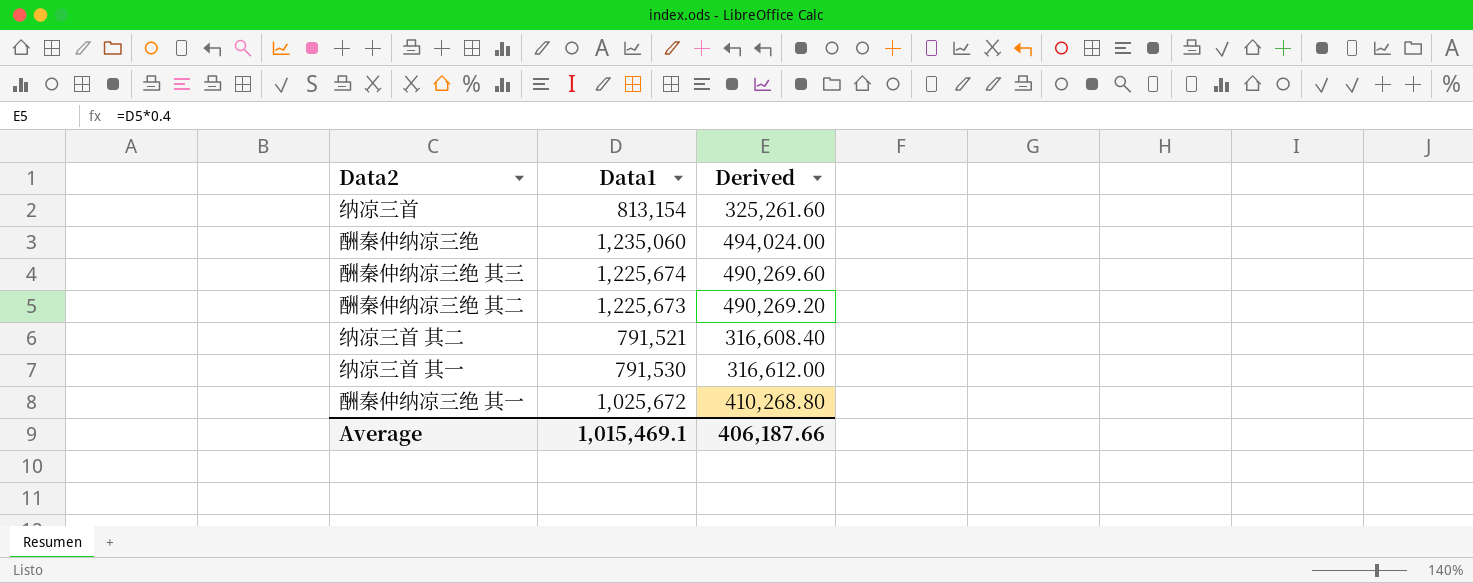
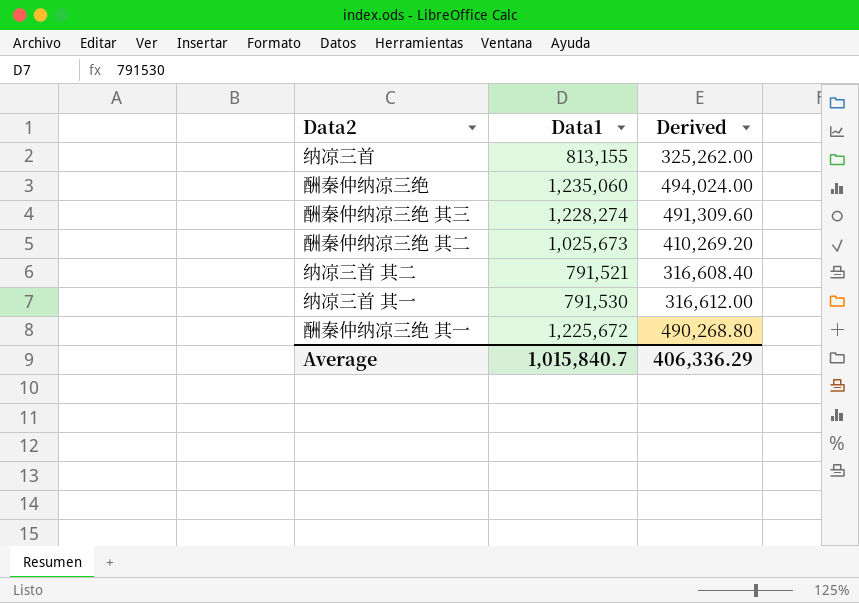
纳凉三首 | Data1: 813,154 -> 813,155
纳凉三首 | Derived: 325,261.60 -> 325,262.00
酬秦仲纳凉三绝 其三 | Data1: 1,225,674 -> 1,228,274
酬秦仲纳凉三绝 其三 | Derived: 490,269.60 -> 491,309.60
酬秦仲纳凉三绝 其二 | Data1: 1,225,673 -> 1,025,673
酬秦仲纳凉三绝 其二 | Derived: 490,269.20 -> 410,269.20
酬秦仲纳凉三绝 其一 | Data1: 1,025,672 -> 1,225,672
酬秦仲纳凉三绝 其一 | Derived: 410,268.80 -> 490,268.80
Average | Data1: 1,015,469.1 -> 1,015,840.7
Average | Derived: 406,187.66 -> 406,336.29

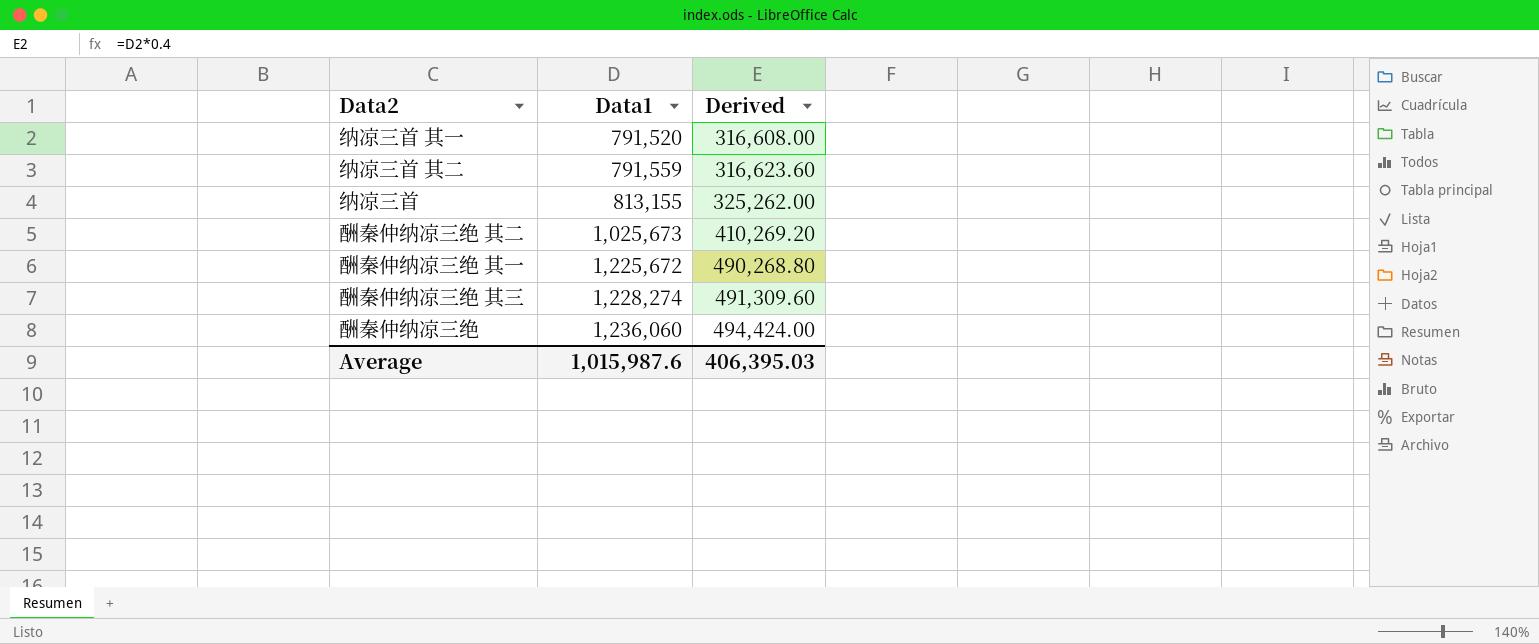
row order: none -> Data1 ascending
纳凉三首 其一 | Data1: 791,530 -> 791,520
纳凉三首 其一 | Derived: 316,612.00 -> 316,608.00
纳凉三首 其二 | Data1: 791,521 -> 791,559
纳凉三首 其二 | Derived: 316,608.40 -> 316,623.60
酬秦仲纳凉三绝 | Data1: 1,235,060 -> 1,236,060
酬秦仲纳凉三绝 | Derived: 494,024.00 -> 494,424.00
Average | Data1: 1,015,840.7 -> 1,015,987.6
Average | Derived: 406,336.29 -> 406,395.03

